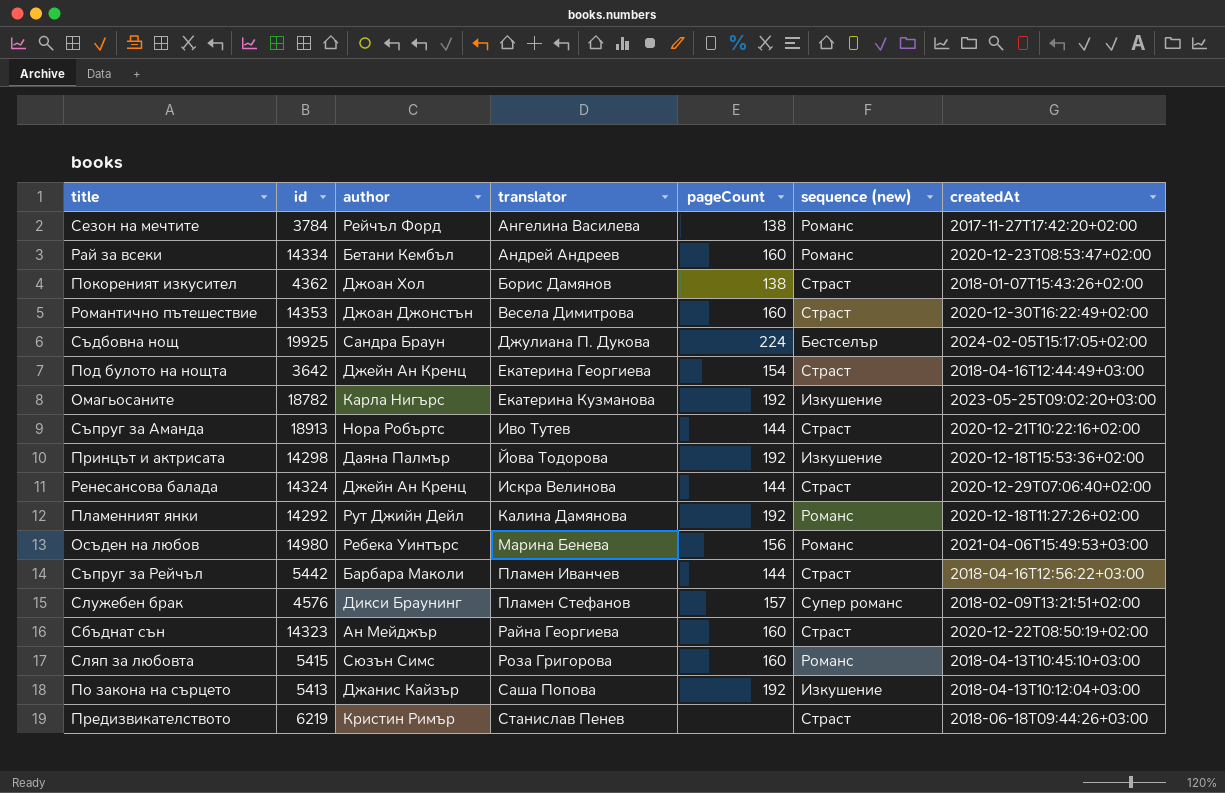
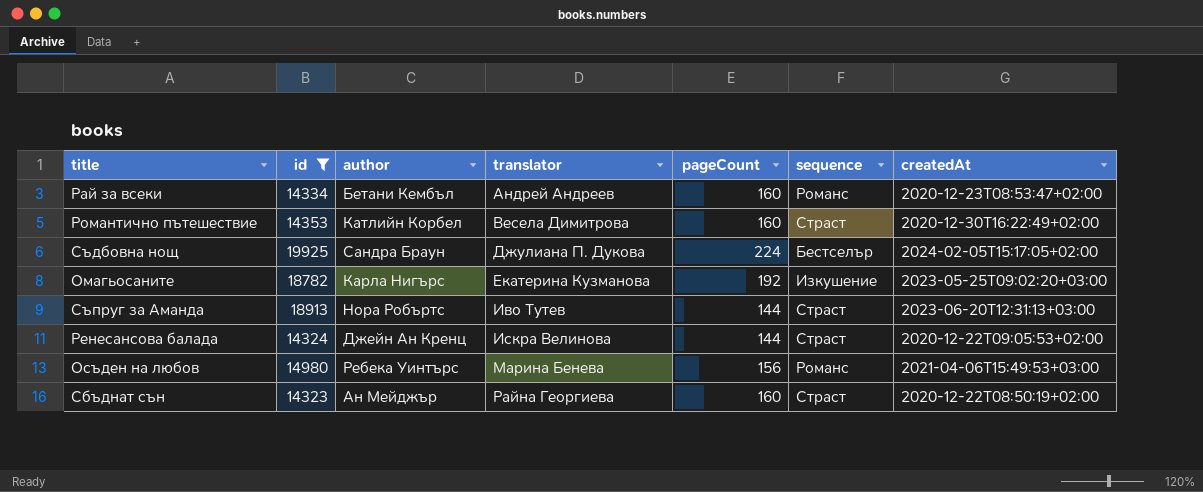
filter: none -> id >= 14323
column name: sequence (new) -> sequence
Романтично пътешествие | author: Джоан Джонстън -> Катлийн Корбел
Съпруг за Аманда | createdAt: 2020-12-21T10:22:16+02:00 -> 2023-06-20T12:31:13+03:00
Ренесансова балада | createdAt: 2020-12-29T07:06:40+02:00 -> 2020-12-22T09:05:53+02:00

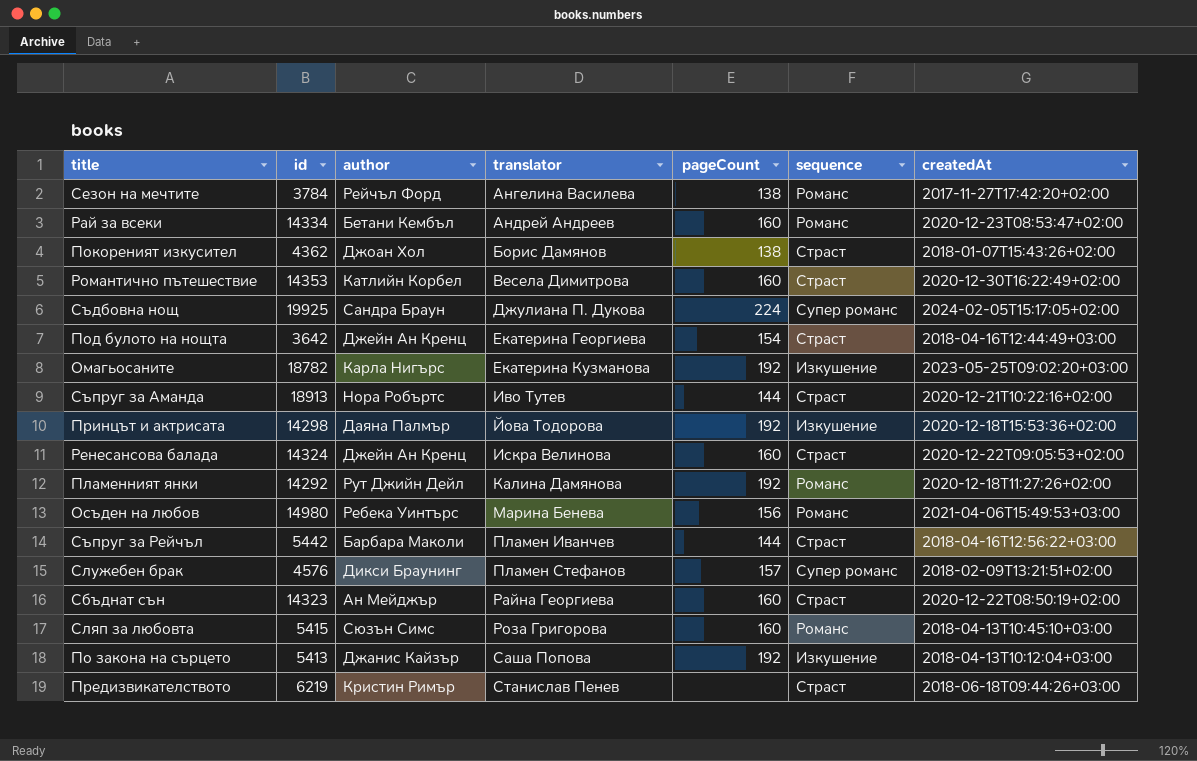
filter: id >= 14323 -> none
Съдбовна нощ | sequence: Бестселър -> Супер романс
Съпруг за Аманда | createdAt: 2023-06-20T12:31:13+03:00 -> 2020-12-21T10:22:16+02:00
Ренесансова балада | pageCount: 144 -> 160

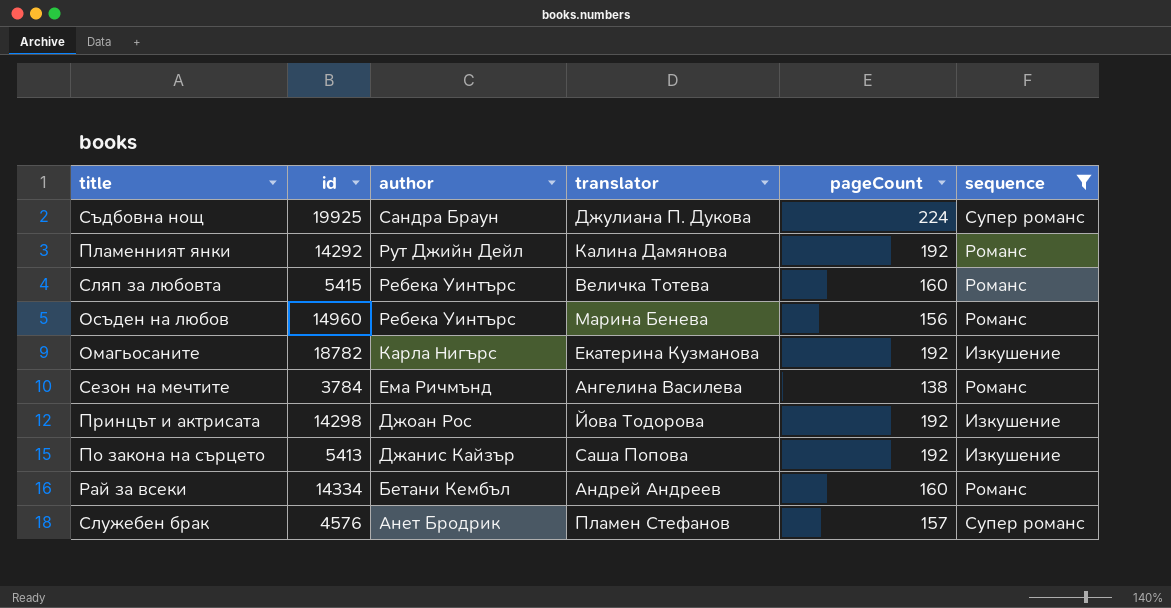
filter: none -> sequence != Страст
row order: translator ascending -> author descending
column createdAt | position: 7 -> none
Сляп за любовта | author: Сюзън Симс -> Ребека Уинтърс
Сляп за любовта | translator: Роза Григорова -> Величка Тотева
Осъден на любов | id: 14980 -> 14960
Сезон на мечтите | author: Рейчъл Форд -> Ема Ричмънд
Принцът и актрисата | author: Даяна Палмър -> Джоан Рос
Служебен брак | author: Дикси Браунинг -> Анет Бродрик

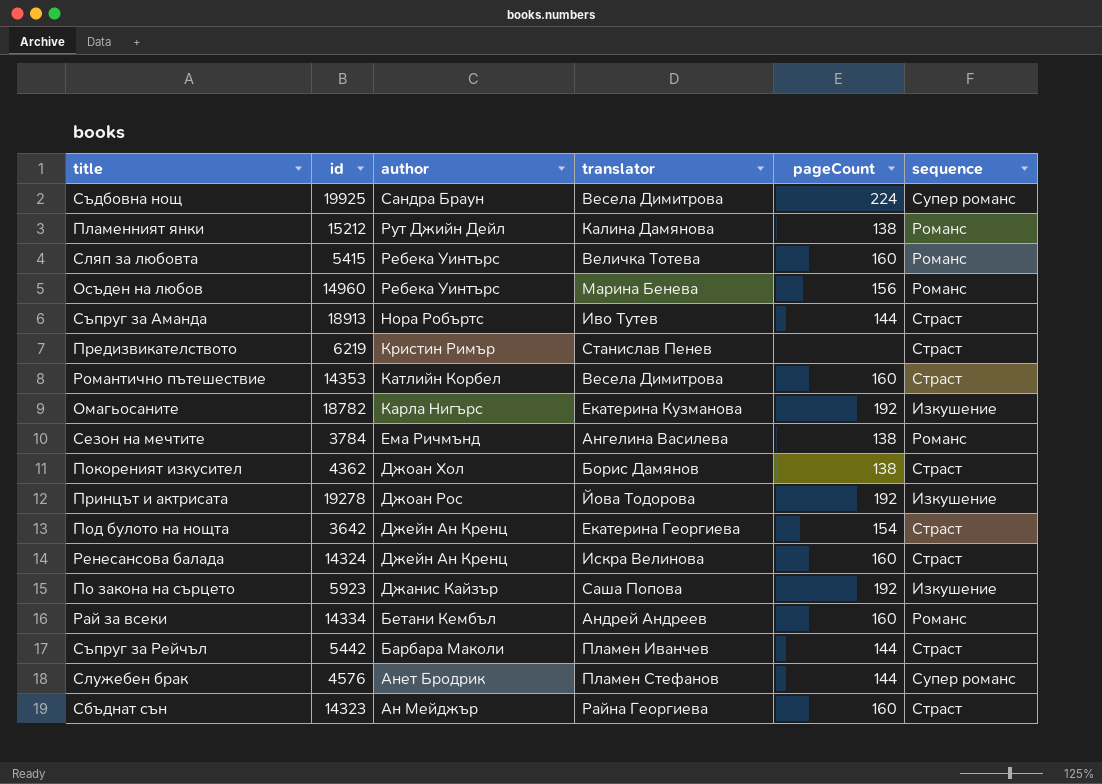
filter: sequence != Страст -> none
Съдбовна нощ | translator: Джулиана П. Дукова -> Весела Димитрова
Пламенният янки | id: 14292 -> 15212
Пламенният янки | pageCount: 192 -> 138
Принцът и актрисата | id: 14298 -> 19278
По закона на сърцето | id: 5413 -> 5923
Служебен брак | pageCount: 157 -> 144

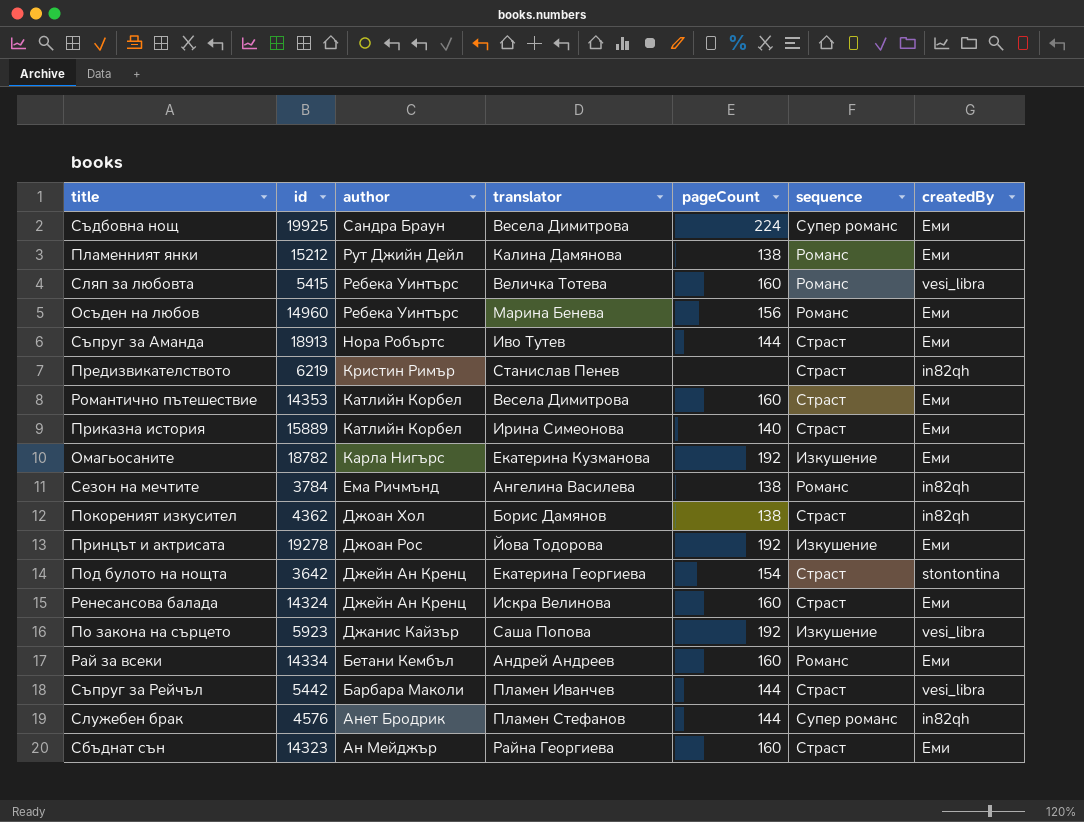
column createdBy | position: none -> 7
row Приказна история: none -> 15889 | Катлийн Корбел | Ирина Симеонова | 140 | Страст | Еми

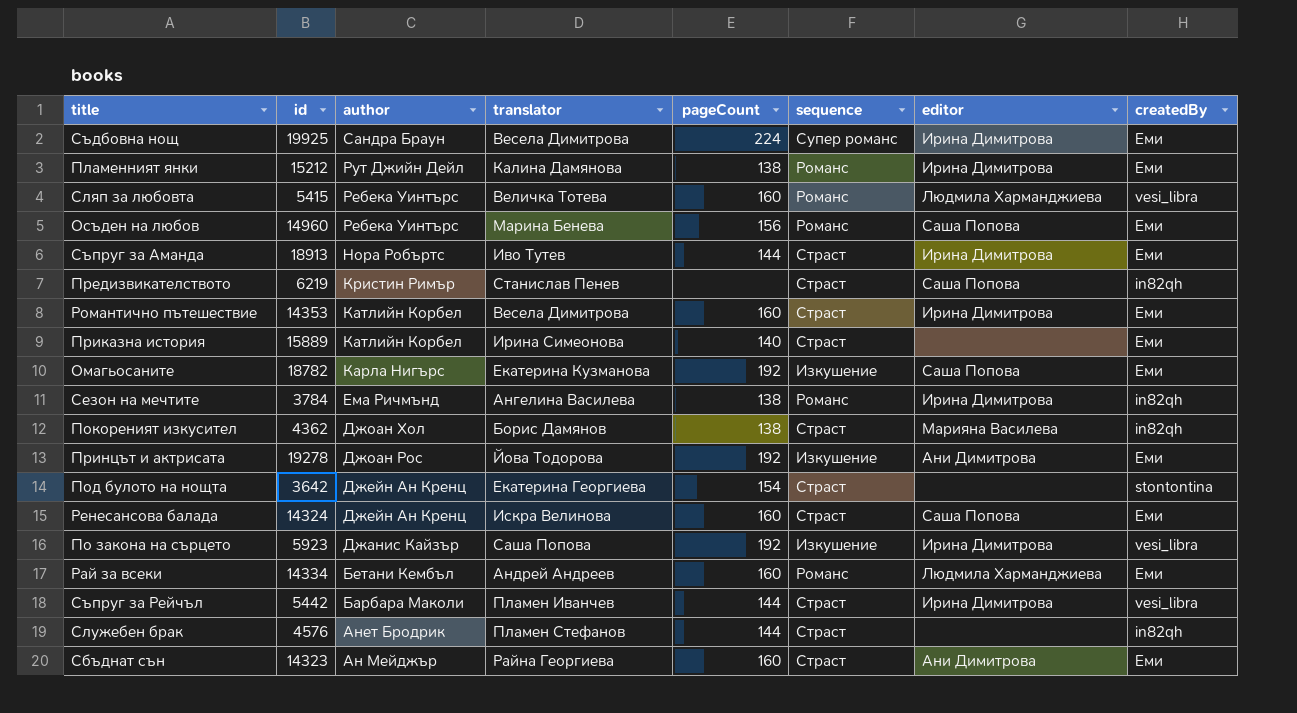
column editor | position: none -> 7
Служебен брак | sequence: Супер романс -> Страст

